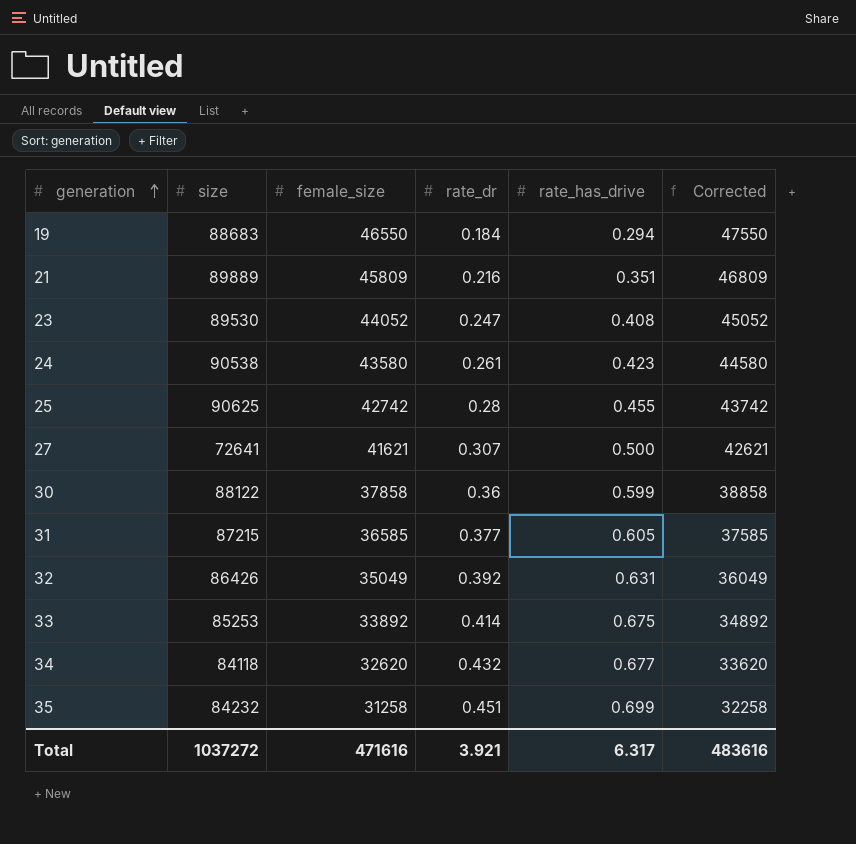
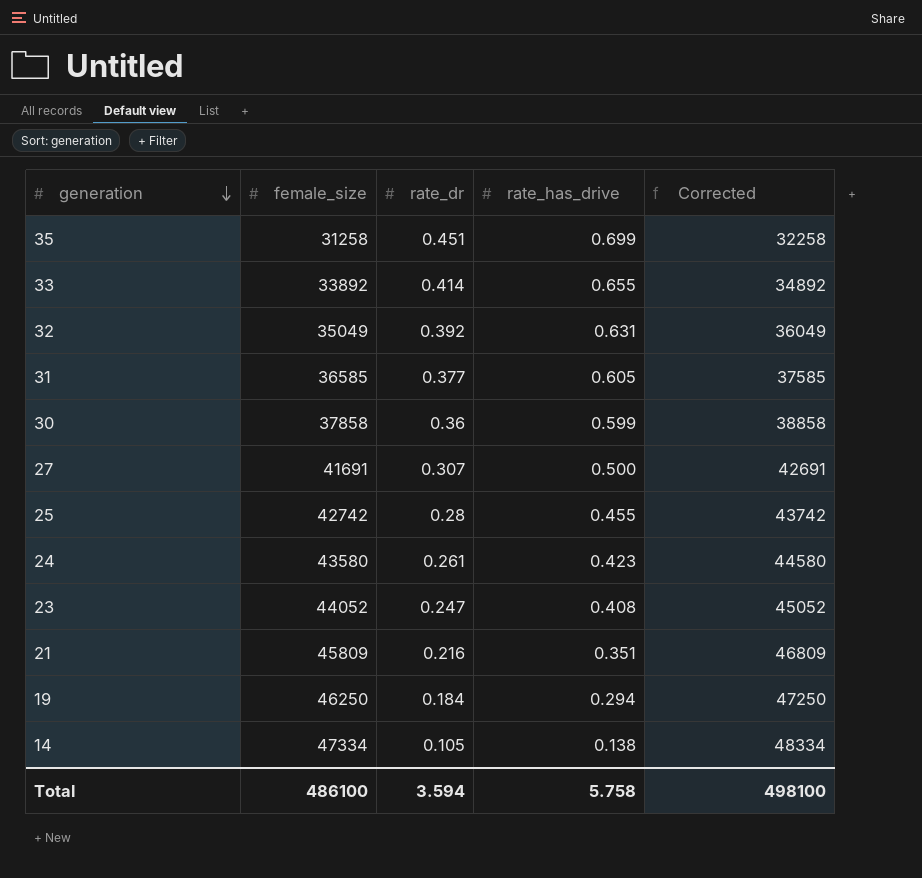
row order: generation ascending -> generation descending
column size | position: 2 -> none
row 34: 84118 | 32620 | 0.432 | 0.677 | 33620 -> none
33 | rate_has_drive: 0.675 -> 0.655
27 | female_size: 41621 -> 41691
27 | Corrected: 42621 -> 42691
19 | female_size: 46550 -> 46250
19 | Corrected: 47550 -> 47250
row 14: none -> 47334 | 0.105 | 0.138 | 48334
Total | female_size: 471616 -> 486100
Total | rate_dr: 3.921 -> 3.594
Total | rate_has_drive: 6.317 -> 5.758
Total | Corrected: 483616 -> 498100

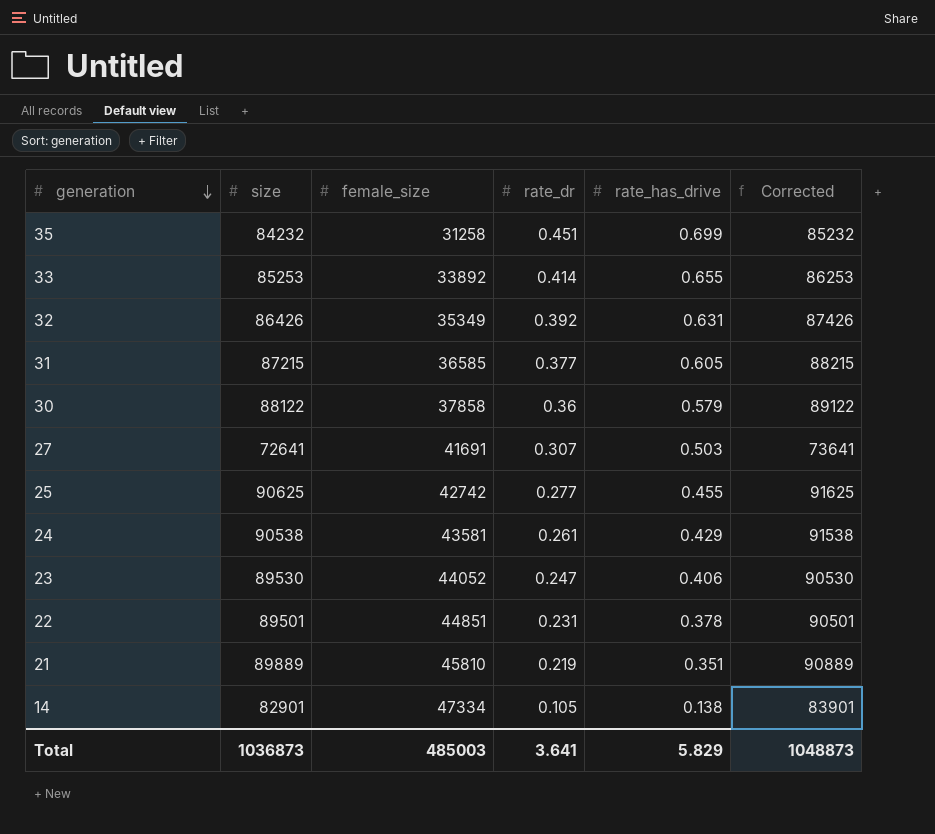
column size | position: none -> 2
column Corrected | formula: [female_size] + 1000 -> [size] + 1000
row 19: 46250 | 0.184 | 0.294 | 47250 -> none
32 | female_size: 35049 -> 35349
30 | rate_has_drive: 0.599 -> 0.579
27 | rate_has_drive: 0.500 -> 0.503
25 | rate_dr: 0.28 -> 0.277
24 | female_size: 43580 -> 43581
24 | rate_has_drive: 0.423 -> 0.429
23 | rate_has_drive: 0.408 -> 0.406
row 22: none -> 89501 | 44851 | 0.231 | 0.378 | 90501
21 | female_size: 45809 -> 45810
21 | rate_dr: 0.216 -> 0.219
Total | female_size: 486100 -> 485003
Total | rate_dr: 3.594 -> 3.641
Total | rate_has_drive: 5.758 -> 5.829
Total | Corrected: 498100 -> 1048873

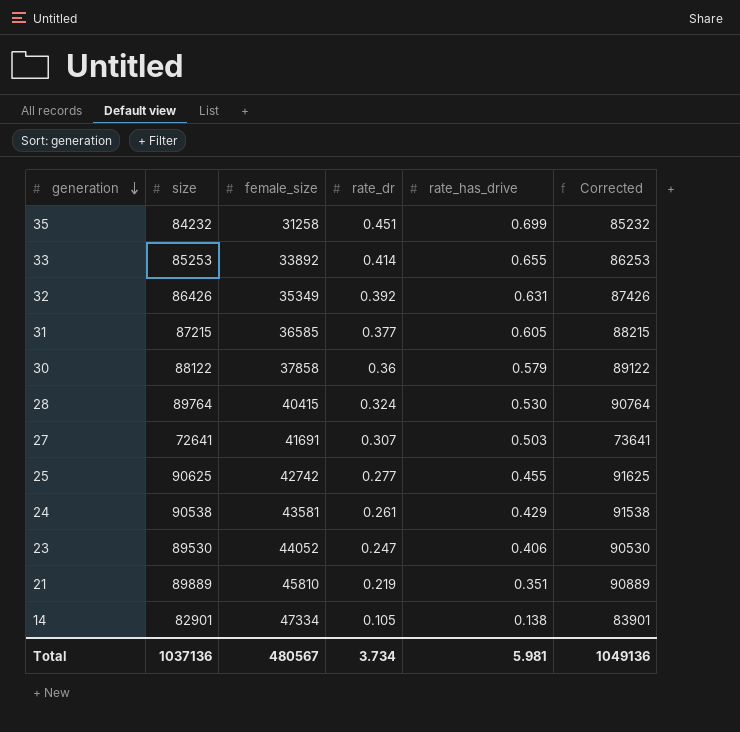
row 22: 89501 | 44851 | 0.231 | 0.378 | 90501 -> none
row 28: none -> 89764 | 40415 | 0.324 | 0.530 | 90764
Total | size: 1036873 -> 1037136
Total | female_size: 485003 -> 480567
Total | rate_dr: 3.641 -> 3.734
Total | rate_has_drive: 5.829 -> 5.981
Total | Corrected: 1048873 -> 1049136

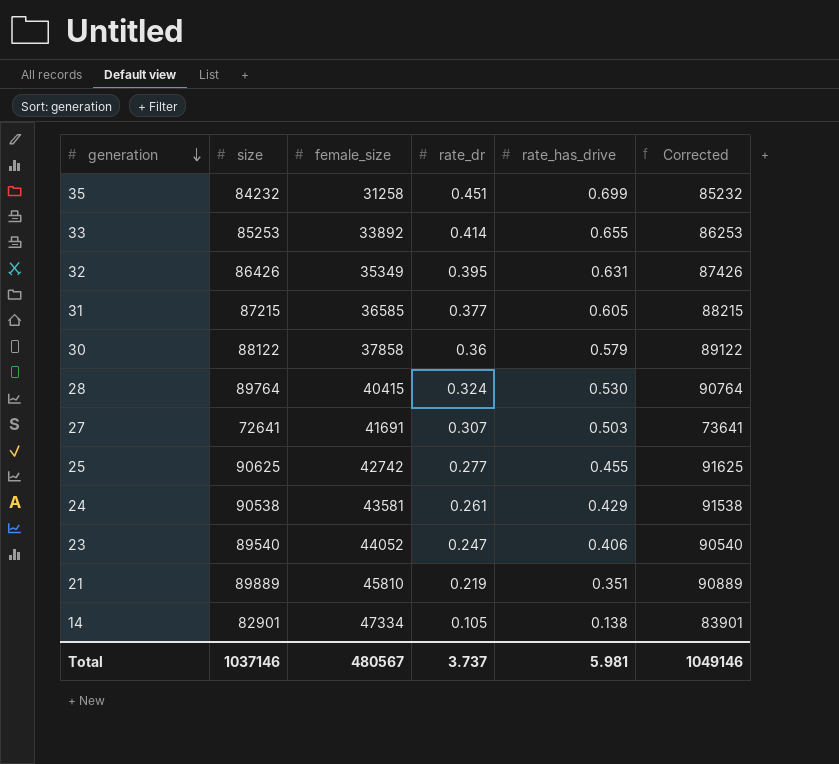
32 | rate_dr: 0.392 -> 0.395
23 | size: 89530 -> 89540
23 | Corrected: 90530 -> 90540
Total | size: 1037136 -> 1037146
Total | rate_dr: 3.734 -> 3.737
Total | Corrected: 1049136 -> 1049146

